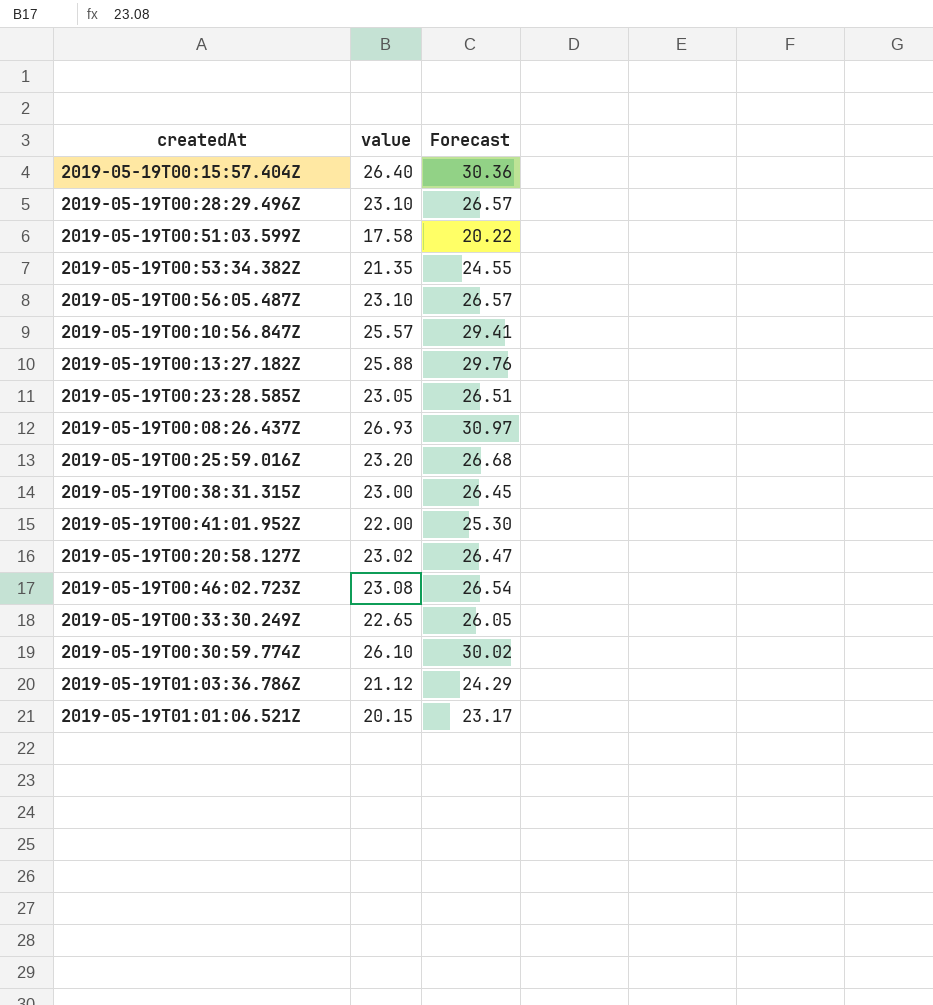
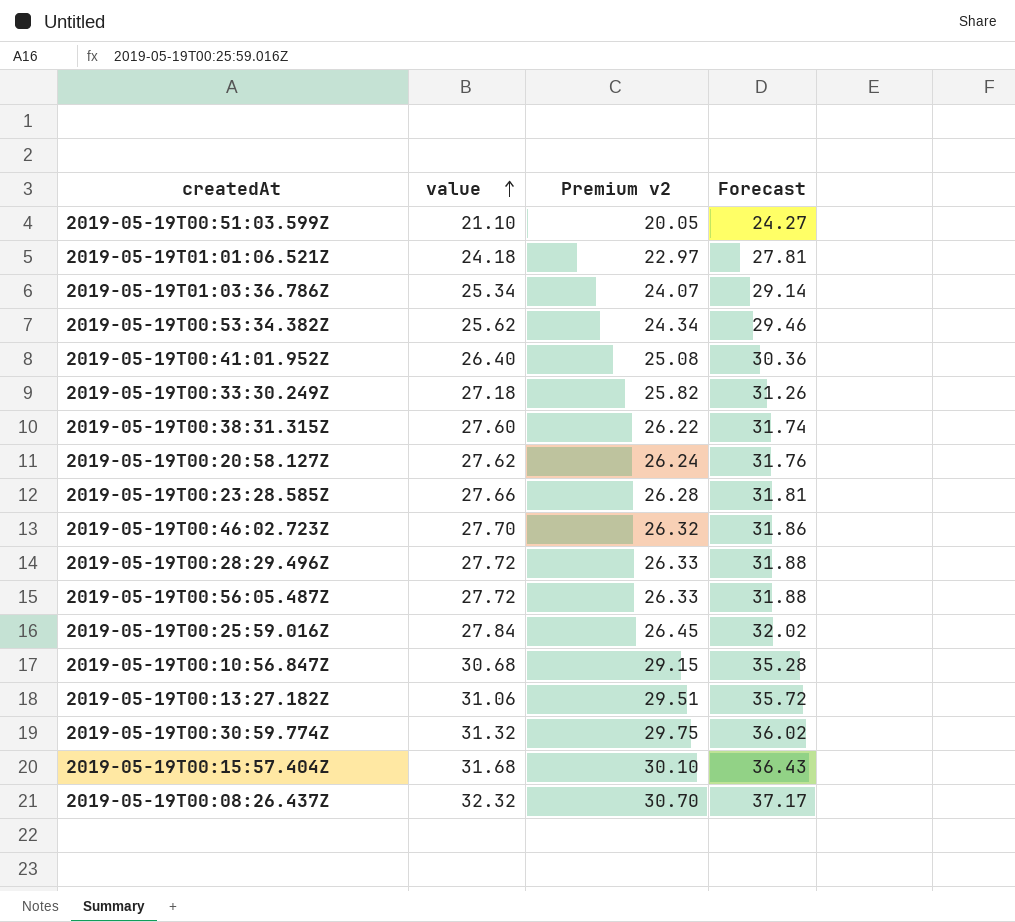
row order: none -> value ascending
column Premium v2 | formula: none -> [value] * 0.95
2019-05-19T00:51:03.599Z | value: 17.58 -> 21.10
2019-05-19T00:51:03.599Z | Forecast: 20.22 -> 24.27
2019-05-19T01:01:06.521Z | value: 20.15 -> 24.18
2019-05-19T01:01:06.521Z | Forecast: 23.17 -> 27.81
2019-05-19T01:03:36.786Z | value: 21.12 -> 25.34
2019-05-19T01:03:36.786Z | Forecast: 24.29 -> 29.14
2019-05-19T00:53:34.382Z | value: 21.35 -> 25.62
2019-05-19T00:53:34.382Z | Forecast: 24.55 -> 29.46
2019-05-19T00:41:01.952Z | value: 22.00 -> 26.40
2019-05-19T00:41:01.952Z | Forecast: 25.30 -> 30.36
2019-05-19T00:33:30.249Z | value: 22.65 -> 27.18
2019-05-19T00:33:30.249Z | Forecast: 26.05 -> 31.26
2019-05-19T00:38:31.315Z | value: 23.00 -> 27.60
2019-05-19T00:38:31.315Z | Forecast: 26.45 -> 31.74
2019-05-19T00:20:58.127Z | value: 23.02 -> 27.62
2019-05-19T00:20:58.127Z | Forecast: 26.47 -> 31.76
2019-05-19T00:23:28.585Z | value: 23.05 -> 27.66
2019-05-19T00:23:28.585Z | Forecast: 26.51 -> 31.81
2019-05-19T00:46:02.723Z | value: 23.08 -> 27.70
2019-05-19T00:46:02.723Z | Forecast: 26.54 -> 31.86
2019-05-19T00:28:29.496Z | value: 23.10 -> 27.72
2019-05-19T00:28:29.496Z | Forecast: 26.57 -> 31.88
2019-05-19T00:56:05.487Z | value: 23.10 -> 27.72
2019-05-19T00:56:05.487Z | Forecast: 26.57 -> 31.88
2019-05-19T00:25:59.016Z | value: 23.20 -> 27.84
2019-05-19T00:25:59.016Z | Forecast: 26.68 -> 32.02
2019-05-19T00:10:56.847Z | value: 25.57 -> 30.68
2019-05-19T00:10:56.847Z | Forecast: 29.41 -> 35.28
2019-05-19T00:13:27.182Z | value: 25.88 -> 31.06
2019-05-19T00:13:27.182Z | Forecast: 29.76 -> 35.72
2019-05-19T00:30:59.774Z | value: 26.10 -> 31.32
2019-05-19T00:30:59.774Z | Forecast: 30.02 -> 36.02
2019-05-19T00:15:57.404Z | value: 26.40 -> 31.68
2019-05-19T00:15:57.404Z | Forecast: 30.36 -> 36.43
2019-05-19T00:08:26.437Z | value: 26.93 -> 32.32
2019-05-19T00:08:26.437Z | Forecast: 30.97 -> 37.17

